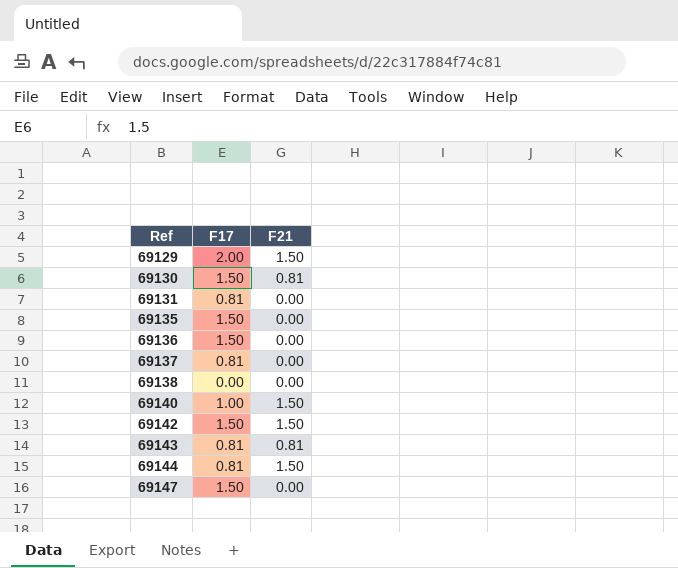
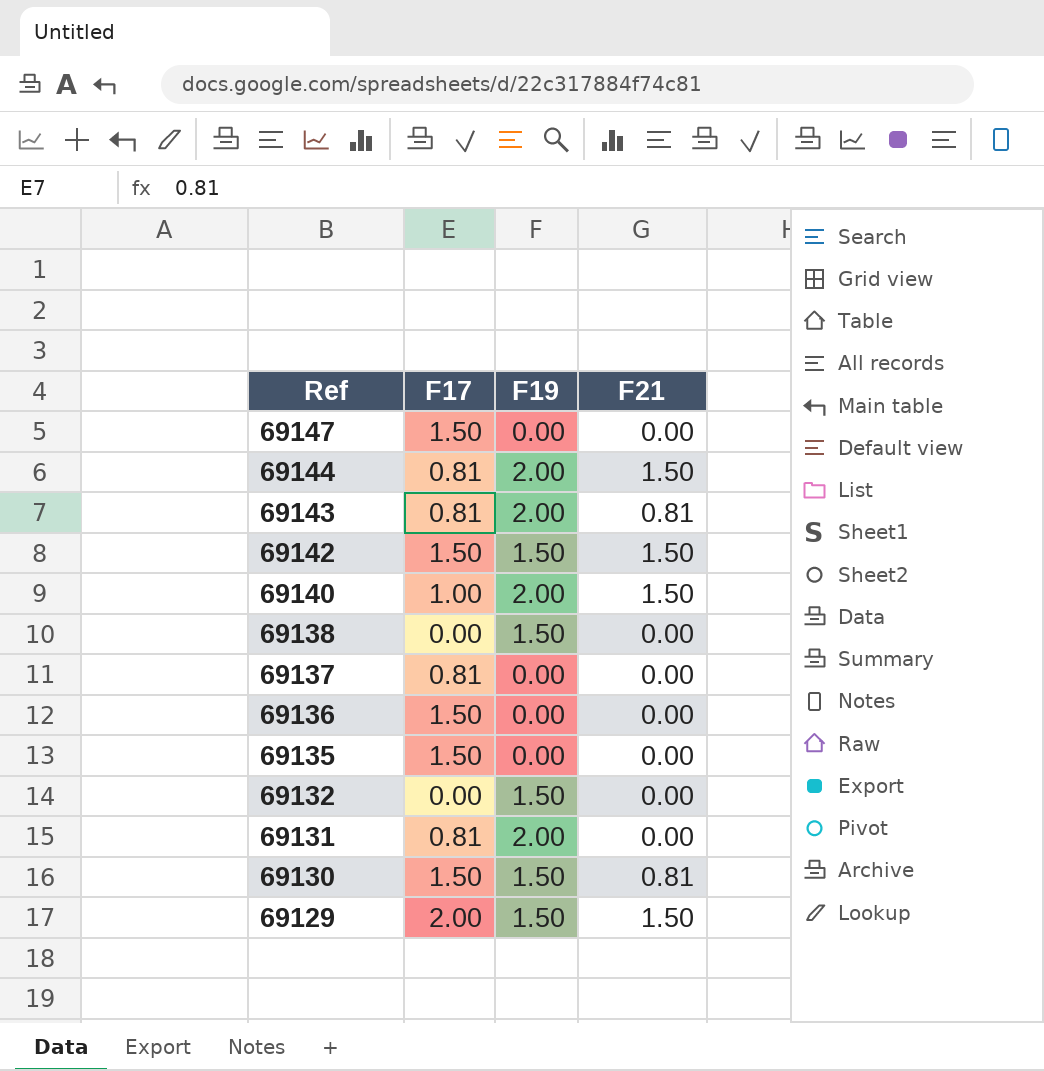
row order: Ref ascending -> Ref descending
column F19 | position: none -> 3
row 69132: none -> 0.00 | 1.50 | 0.00

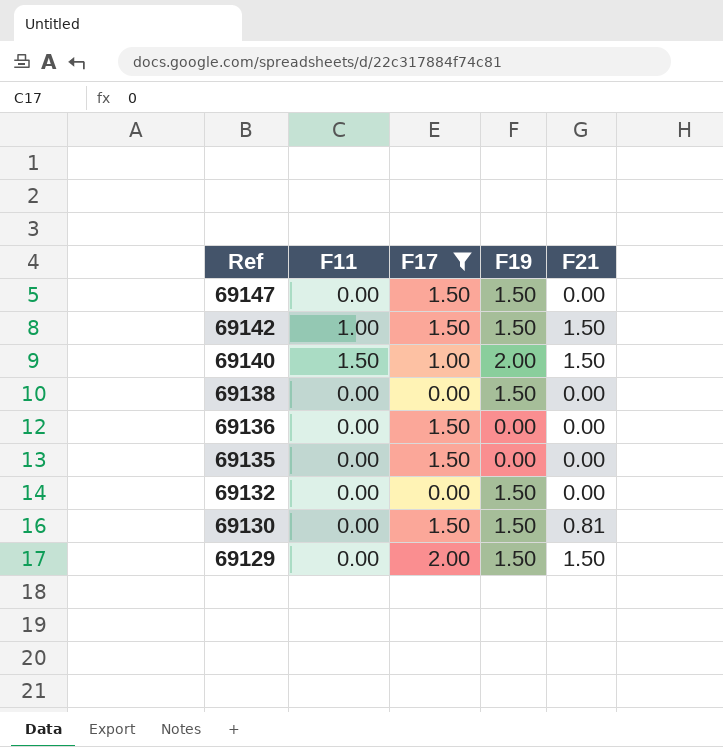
filter: none -> F17 != 0.81
column F11 | position: none -> 2
69147 | F19: 0.00 -> 1.50

